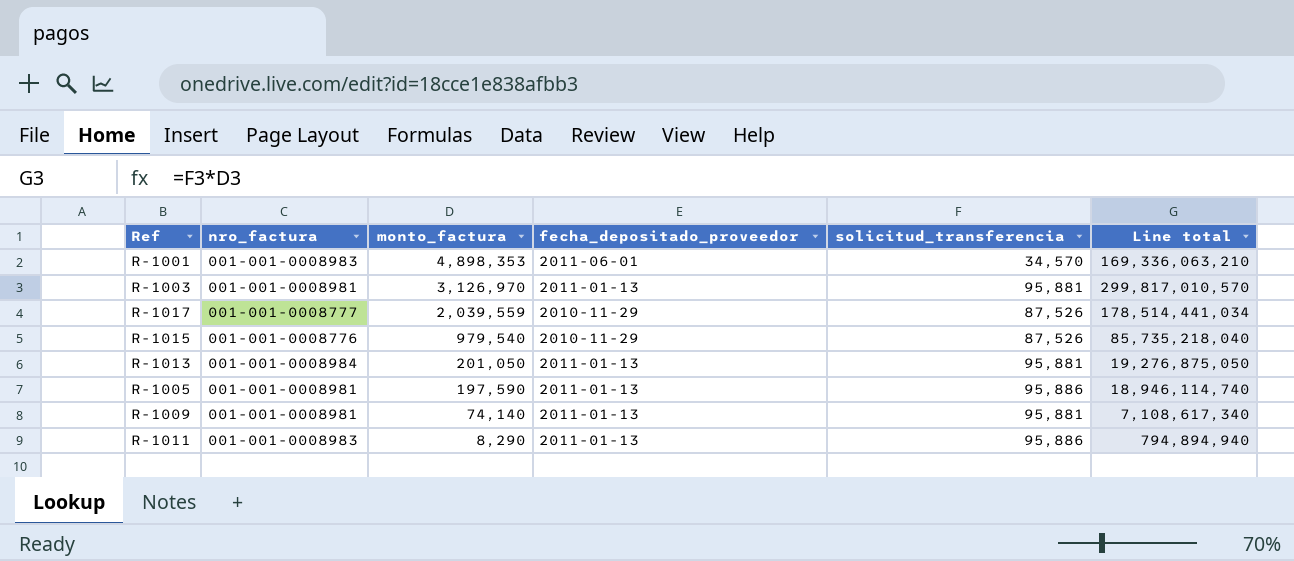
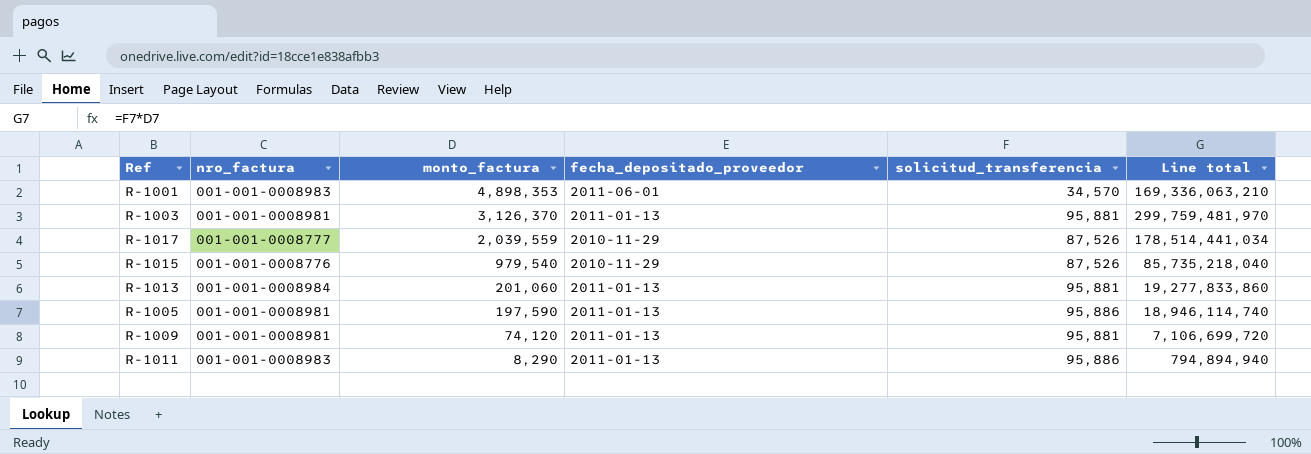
R-1003 | monto_factura: 3,126,970 -> 3,126,370
R-1003 | Line total: 299,817,010,570 -> 299,759,481,970
R-1013 | monto_factura: 201,050 -> 201,060
R-1013 | Line total: 19,276,875,050 -> 19,277,833,860
R-1009 | monto_factura: 74,140 -> 74,120
R-1009 | Line total: 7,108,617,340 -> 7,106,699,720

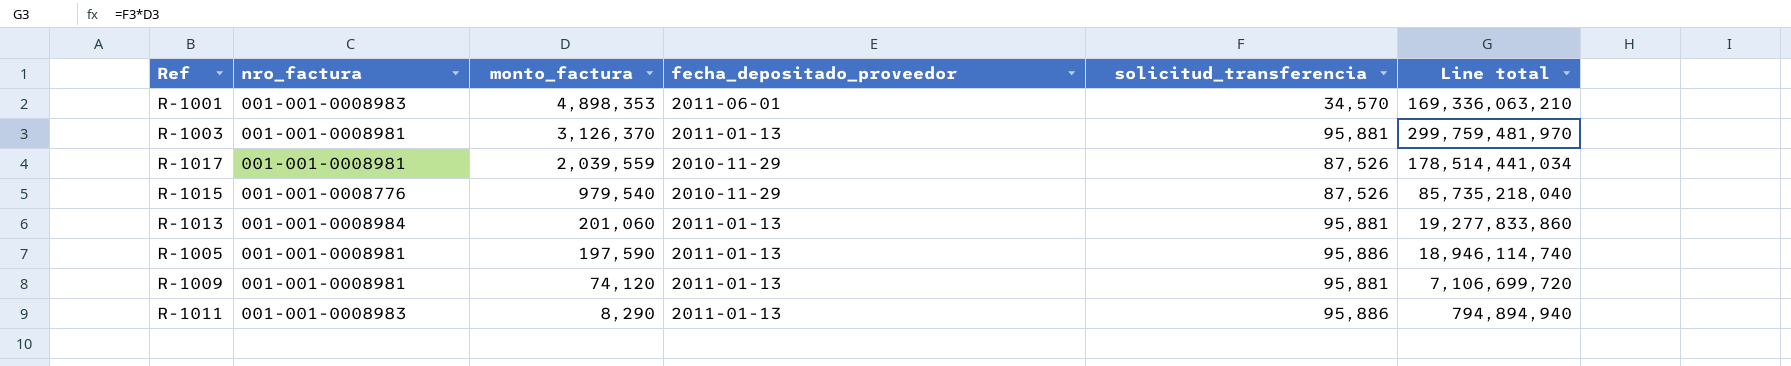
R-1017 | nro_factura: 001-001-0008777 -> 001-001-0008981

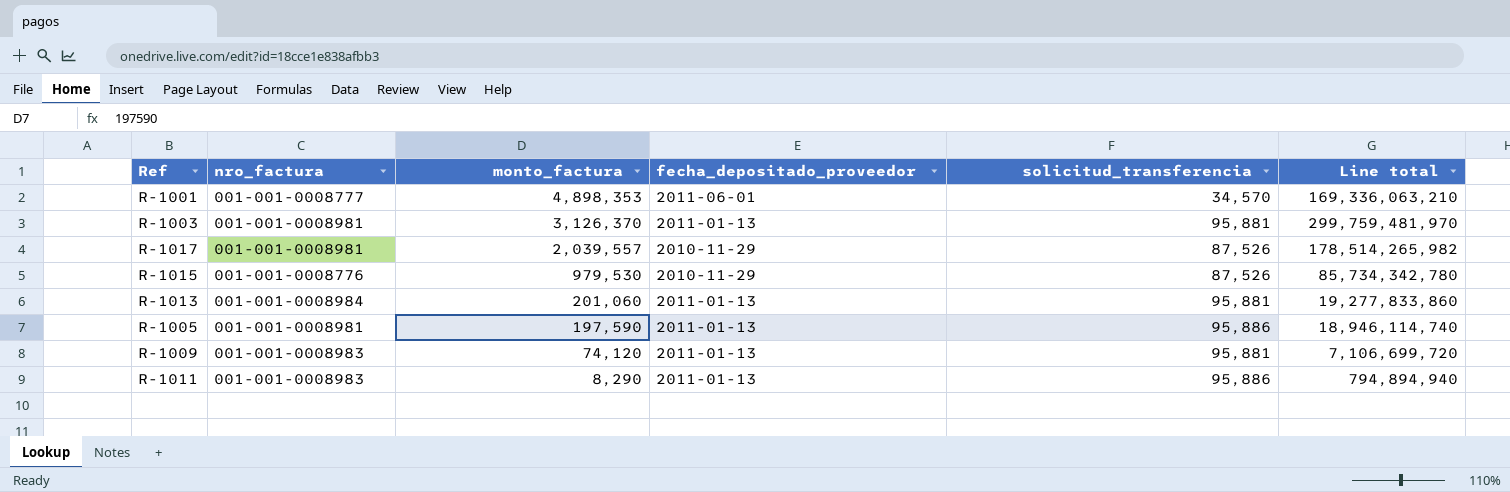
R-1001 | nro_factura: 001-001-0008983 -> 001-001-0008777
R-1017 | monto_factura: 2,039,559 -> 2,039,557
R-1017 | Line total: 178,514,441,034 -> 178,514,265,982
R-1015 | monto_factura: 979,540 -> 979,530
R-1015 | Line total: 85,735,218,040 -> 85,734,342,780
R-1009 | nro_factura: 001-001-0008981 -> 001-001-0008983

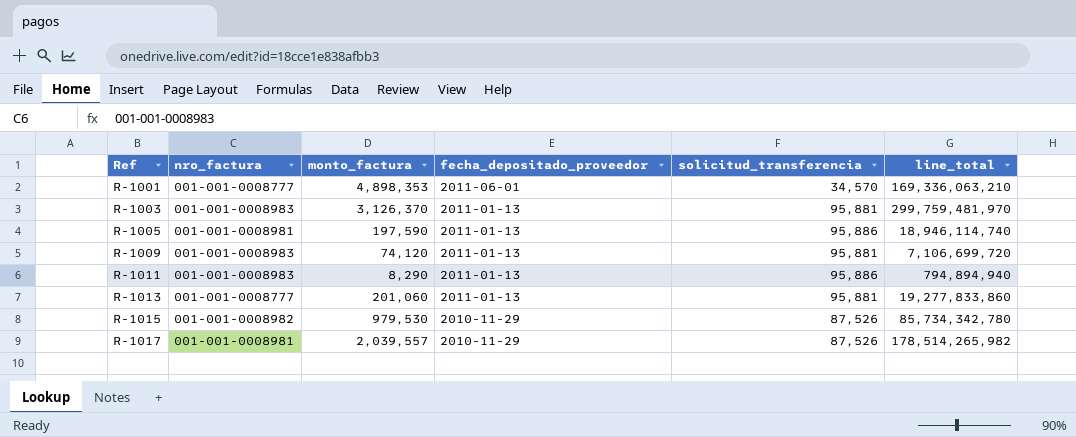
row order: monto_factura descending -> Ref ascending
column name: Line total -> line_total
R-1003 | nro_factura: 001-001-0008981 -> 001-001-0008983
R-1013 | nro_factura: 001-001-0008984 -> 001-001-0008777
R-1015 | nro_factura: 001-001-0008776 -> 001-001-0008982

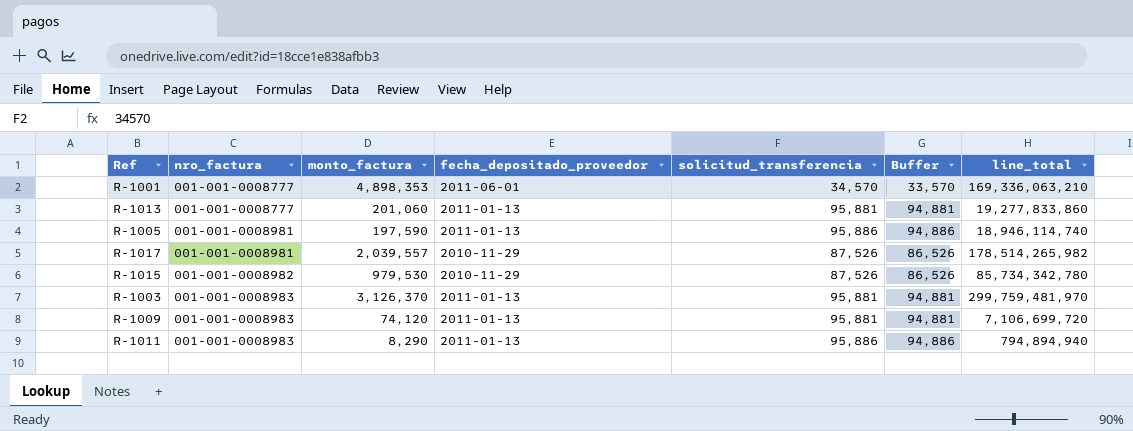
row order: Ref ascending -> nro_factura ascending
column Buffer | formula: none -> [solicitud_transferencia] - 1000

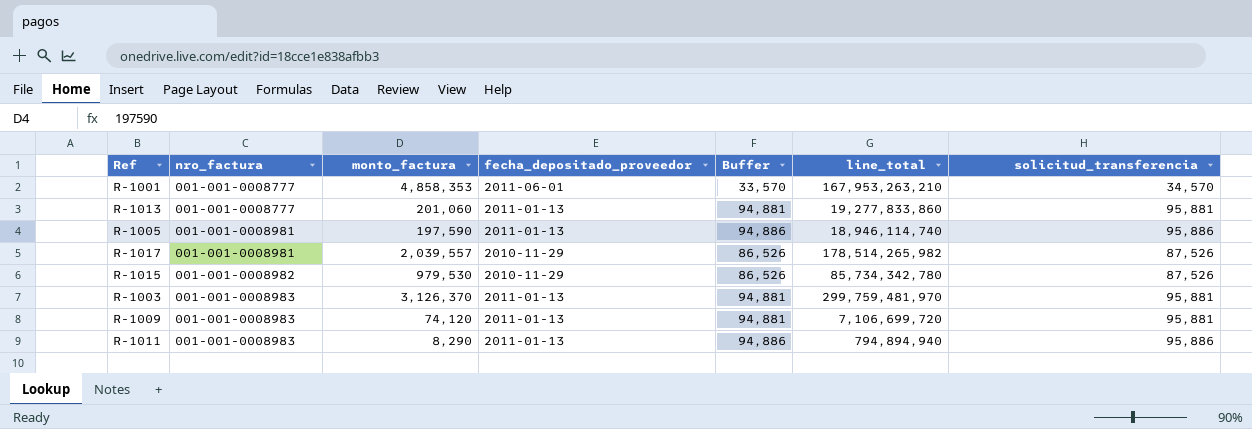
column solicitud_transferencia | position: 5 -> 7
R-1001 | monto_factura: 4,898,353 -> 4,858,353
R-1001 | line_total: 169,336,063,210 -> 167,953,263,210

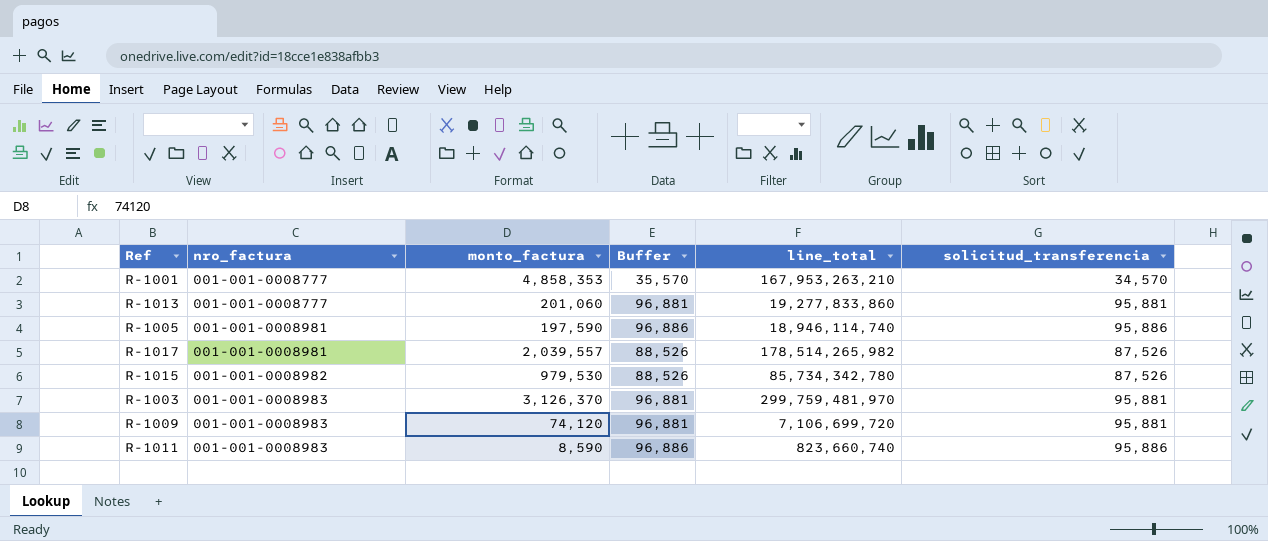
column fecha_depositado_proveedor | position: 4 -> none
column Buffer | formula: [solicitud_transferencia] - 1000 -> [solicitud_transferencia] + 1000
R-1011 | monto_factura: 8,290 -> 8,590
R-1011 | line_total: 794,894,940 -> 823,660,740

